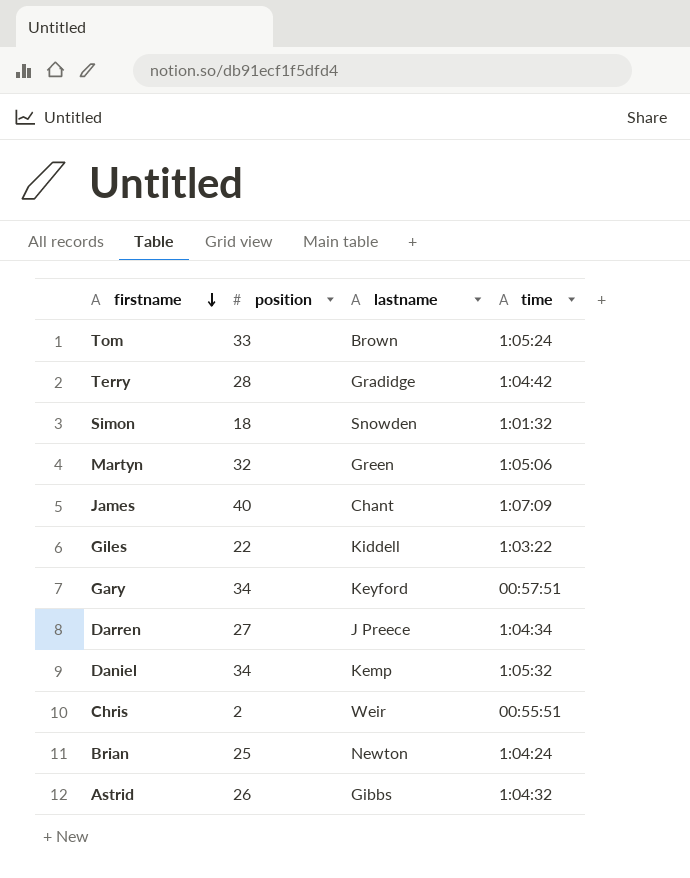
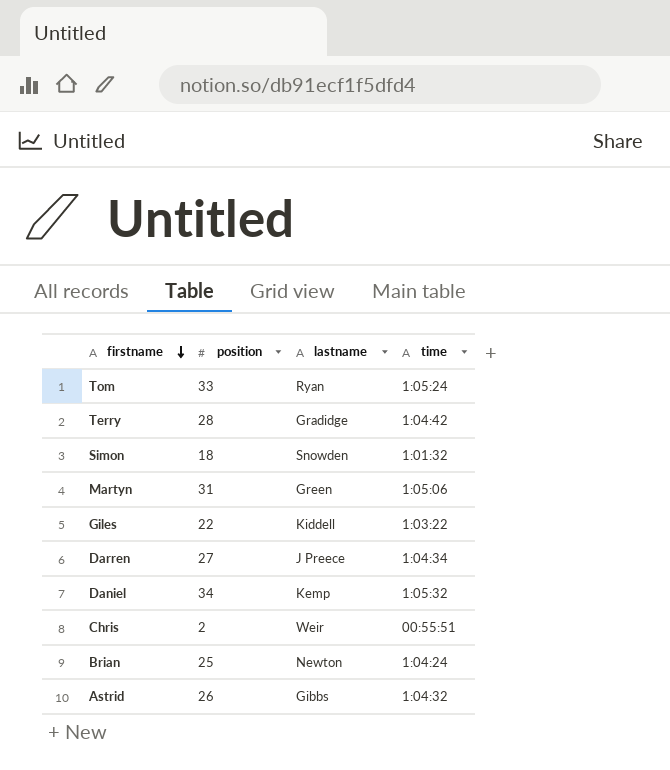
row James: 40 | Chant | 1:07:09 -> none
row Gary: 34 | Keyford | 00:57:51 -> none
Tom | lastname: Brown -> Ryan
Martyn | position: 32 -> 31

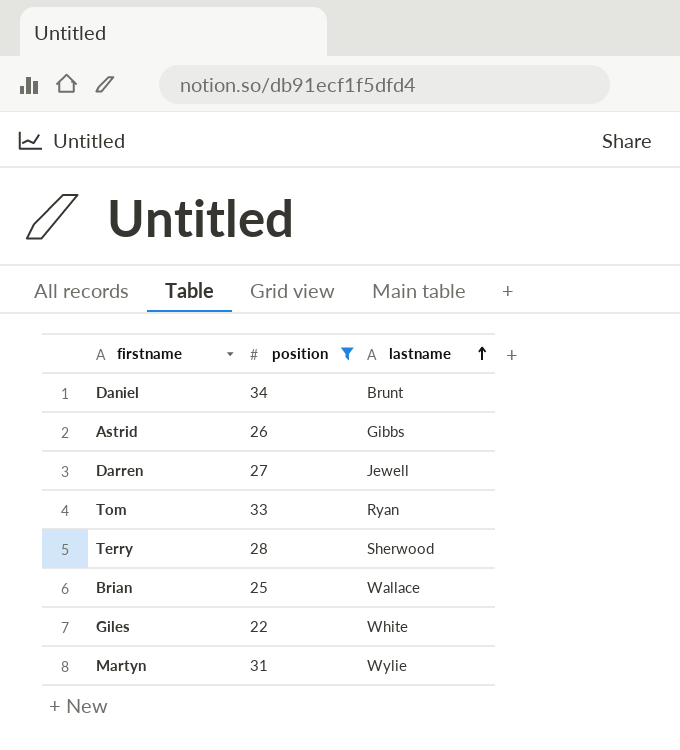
filter: none -> position >= 22
row order: firstname descending -> lastname ascending
column time | position: 4 -> none
Daniel | lastname: Kemp -> Brunt
Darren | lastname: J Preece -> Jewell
Terry | lastname: Gradidge -> Sherwood
Brian | lastname: Newton -> Wallace
Giles | lastname: Kiddell -> White
Martyn | lastname: Green -> Wylie

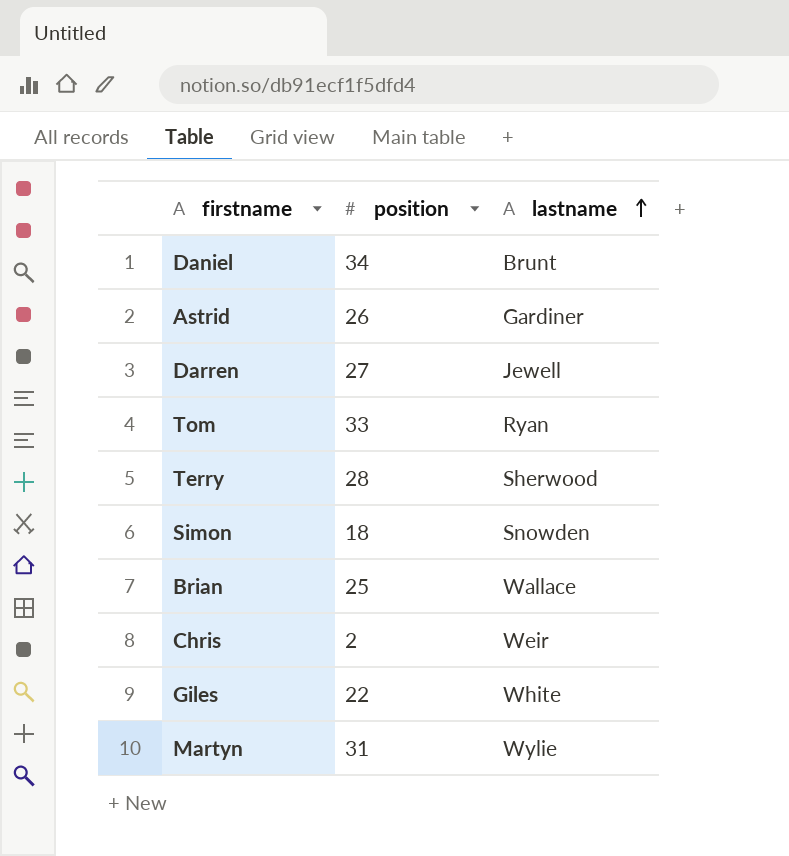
filter: position >= 22 -> none
Astrid | lastname: Gibbs -> Gardiner

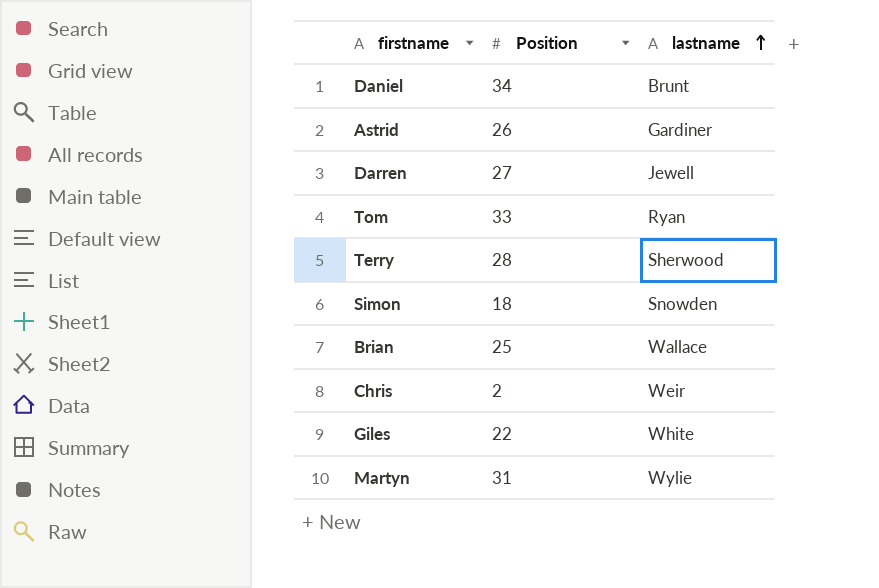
column name: position -> Position

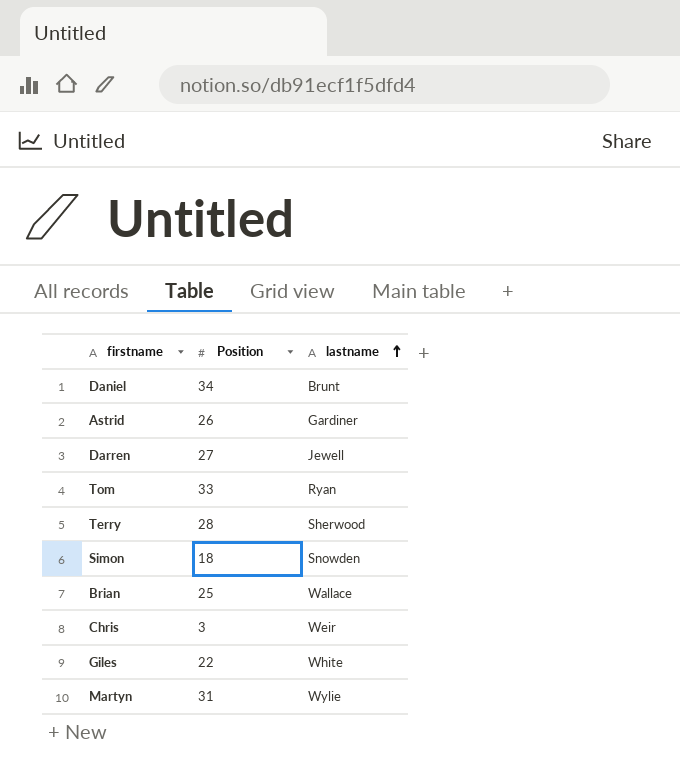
Chris | Position: 2 -> 3

